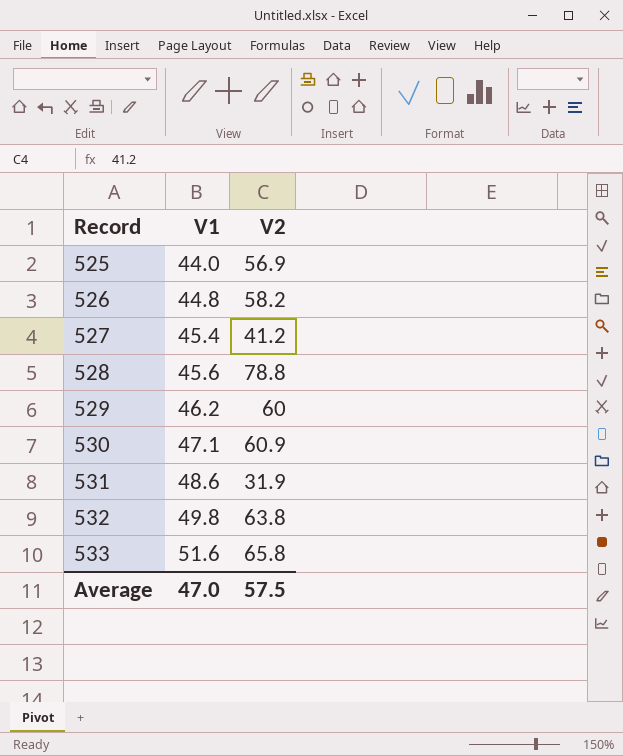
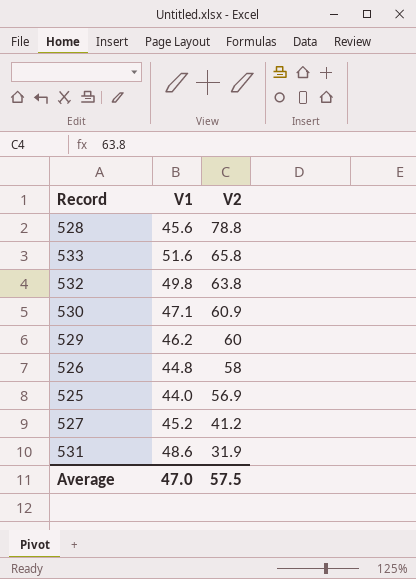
row order: Record ascending -> V2 descending
526 | V2: 58.2 -> 58
527 | V1: 45.4 -> 45.2

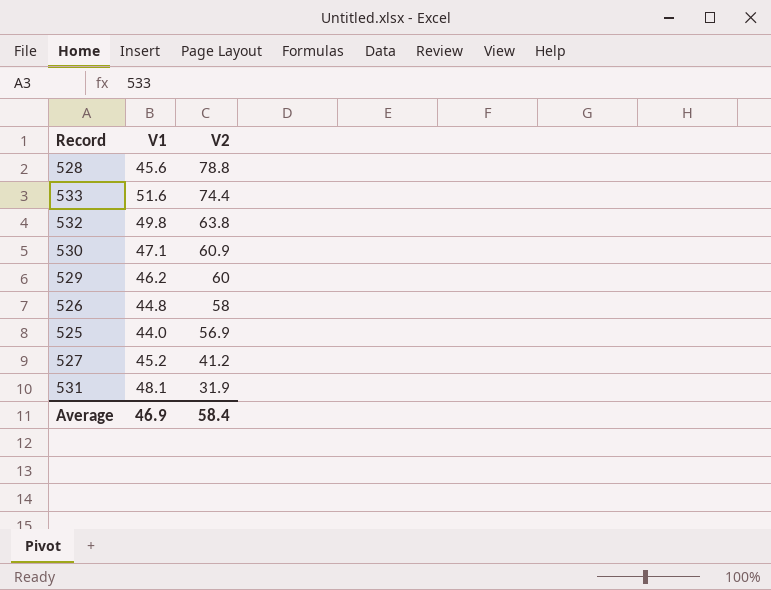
533 | V2: 65.8 -> 74.4
531 | V1: 48.6 -> 48.1
Average | V1: 47.0 -> 46.9
Average | V2: 57.5 -> 58.4

